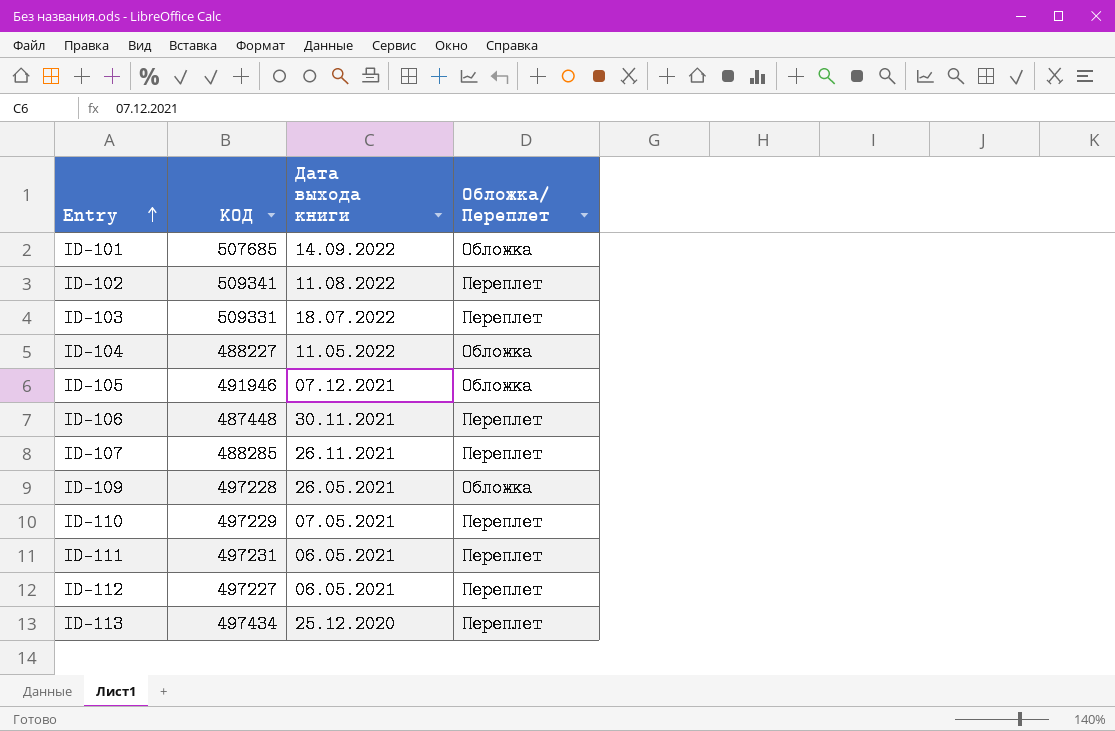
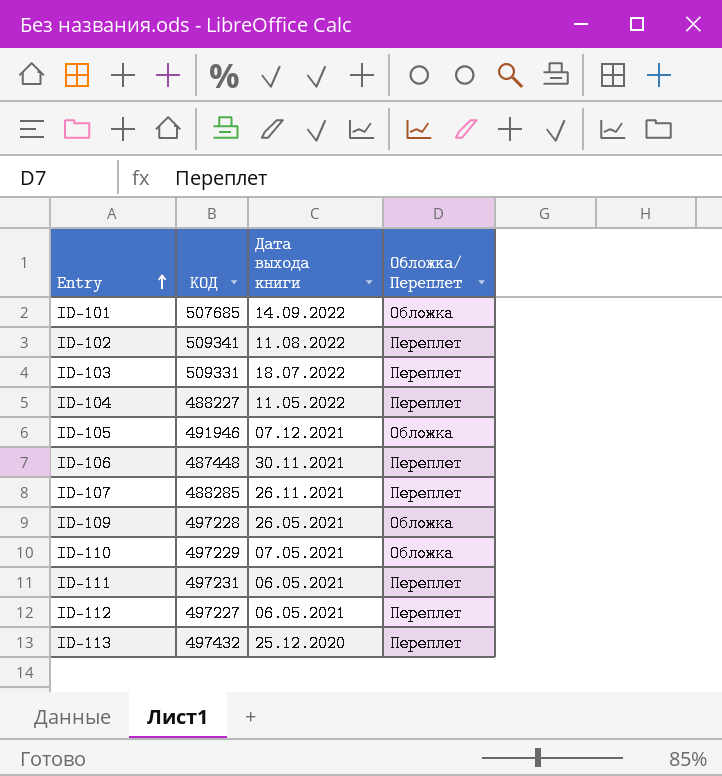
ID-104 | Обложка/ Переплет: Обложка -> Переплет
ID-110 | Обложка/ Переплет: Переплет -> Обложка
ID-113 | КОД: 497434 -> 497432

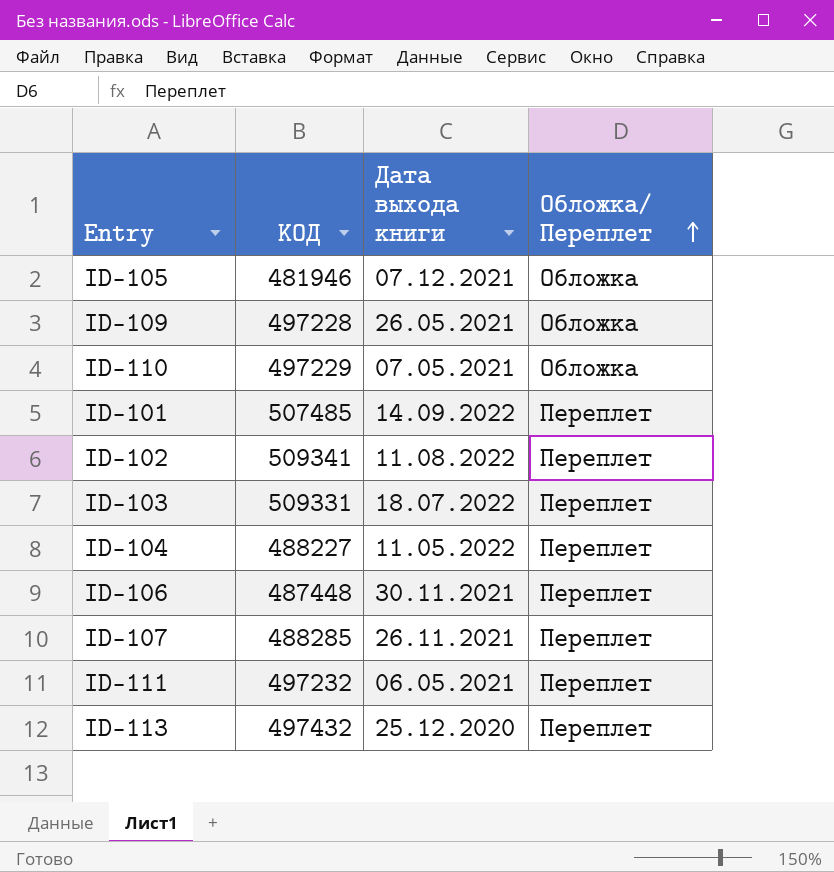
row order: Entry ascending -> Обложка/ Переплет ascending
row ID-112: 497227 | 06.05.2021 | Переплет -> none
ID-105 | КОД: 491946 -> 481946
ID-101 | КОД: 507685 -> 507485
ID-101 | Обложка/ Переплет: Обложка -> Переплет
ID-111 | КОД: 497231 -> 497232

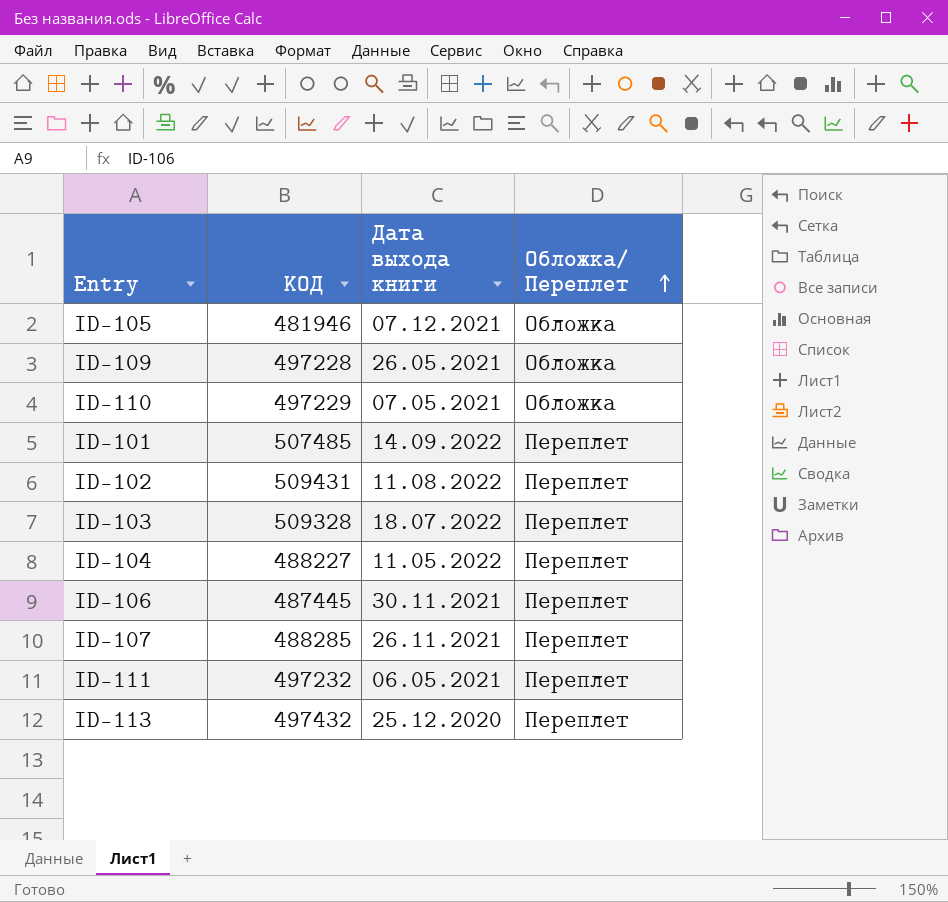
ID-102 | КОД: 509341 -> 509431
ID-103 | КОД: 509331 -> 509328
ID-106 | КОД: 487448 -> 487445

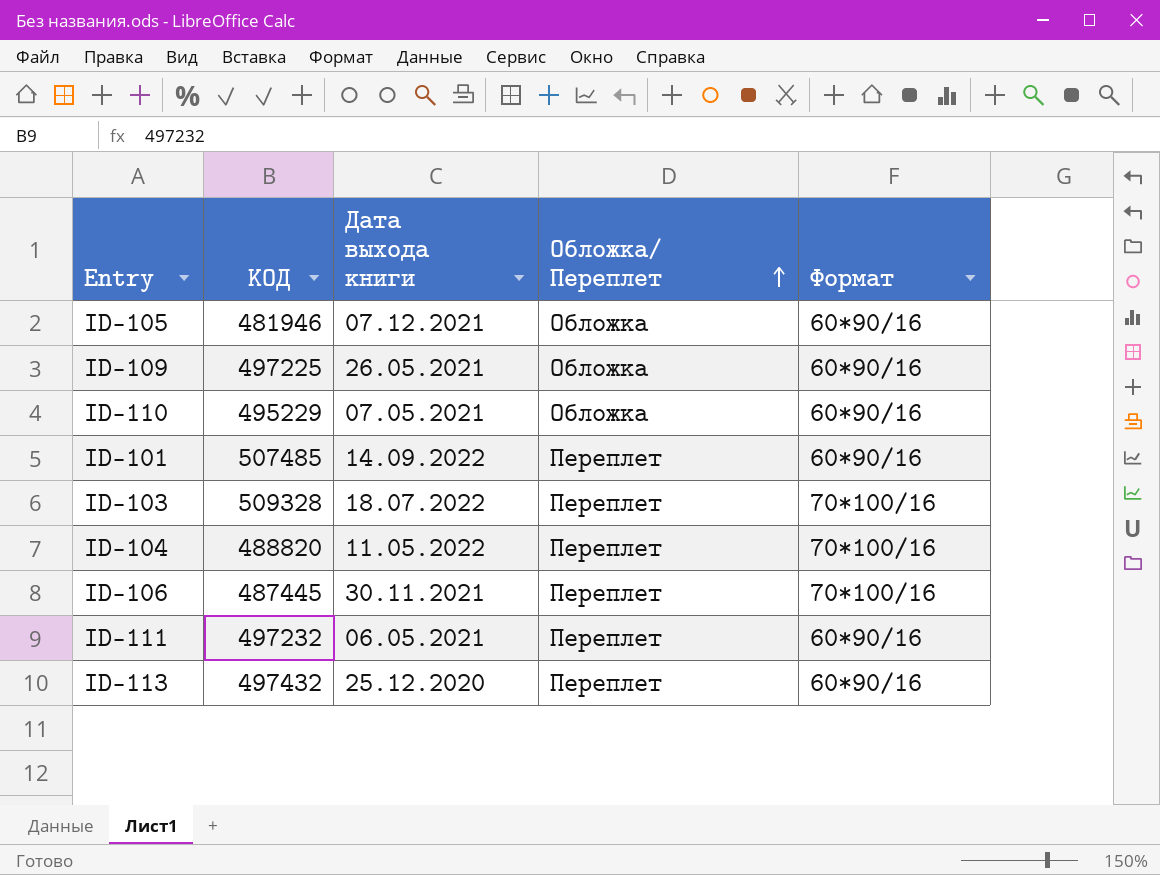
column Формат | position: none -> 5
row ID-102: 509431 | 11.08.2022 | Переплет -> none
row ID-107: 488285 | 26.11.2021 | Переплет -> none
ID-109 | КОД: 497228 -> 497225
ID-110 | КОД: 497229 -> 495229
ID-104 | КОД: 488227 -> 488820

